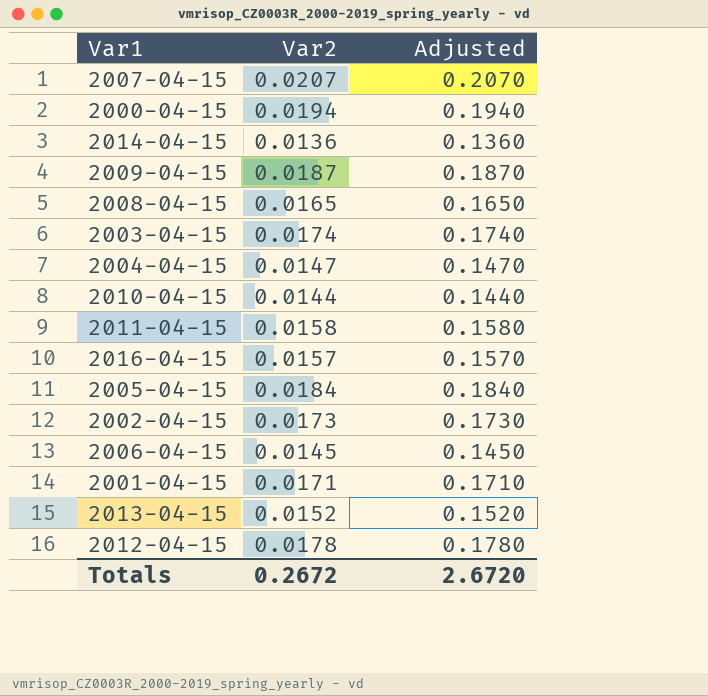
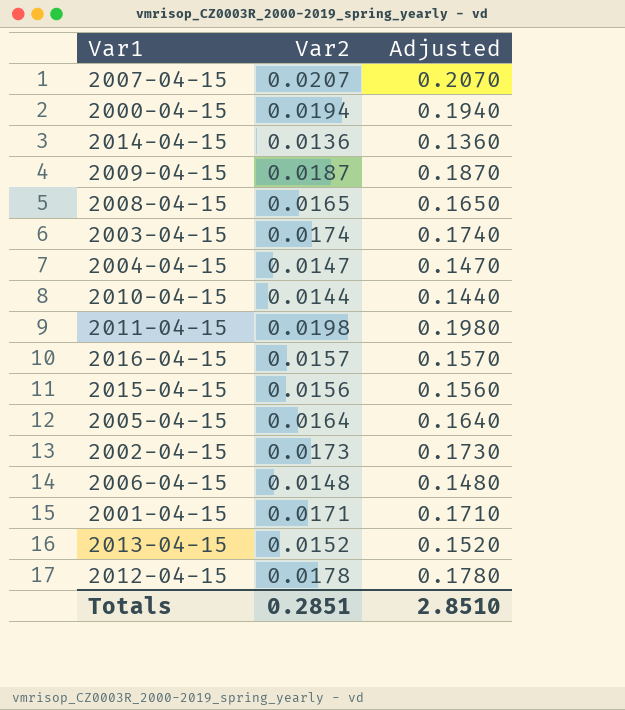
2011-04-15 | Var2: 0.0158 -> 0.0198
2011-04-15 | Adjusted: 0.1580 -> 0.1980
row 2015-04-15: none -> 0.0156 | 0.1560
2005-04-15 | Var2: 0.0184 -> 0.0164
2005-04-15 | Adjusted: 0.1840 -> 0.1640
2006-04-15 | Var2: 0.0145 -> 0.0148
2006-04-15 | Adjusted: 0.1450 -> 0.1480
Totals | Var2: 0.2672 -> 0.2851
Totals | Adjusted: 2.6720 -> 2.8510

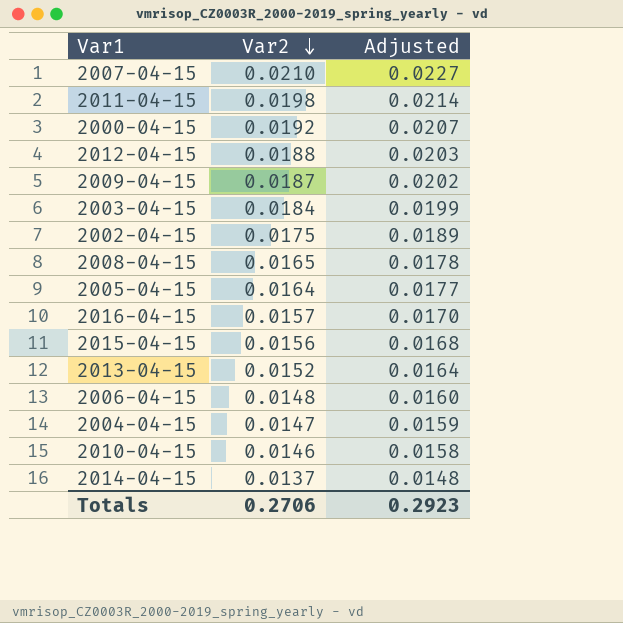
row order: none -> Var2 descending
column Adjusted | formula: [Var2] * 10 -> [Var2] * 1.08
row 2001-04-15: 0.0171 | 0.1710 -> none
2007-04-15 | Var2: 0.0207 -> 0.0210
2000-04-15 | Var2: 0.0194 -> 0.0192
2012-04-15 | Var2: 0.0178 -> 0.0188
2003-04-15 | Var2: 0.0174 -> 0.0184
2002-04-15 | Var2: 0.0173 -> 0.0175
2010-04-15 | Var2: 0.0144 -> 0.0146
2014-04-15 | Var2: 0.0136 -> 0.0137
Totals | Var2: 0.2851 -> 0.2706
Totals | Adjusted: 2.8510 -> 0.2923

